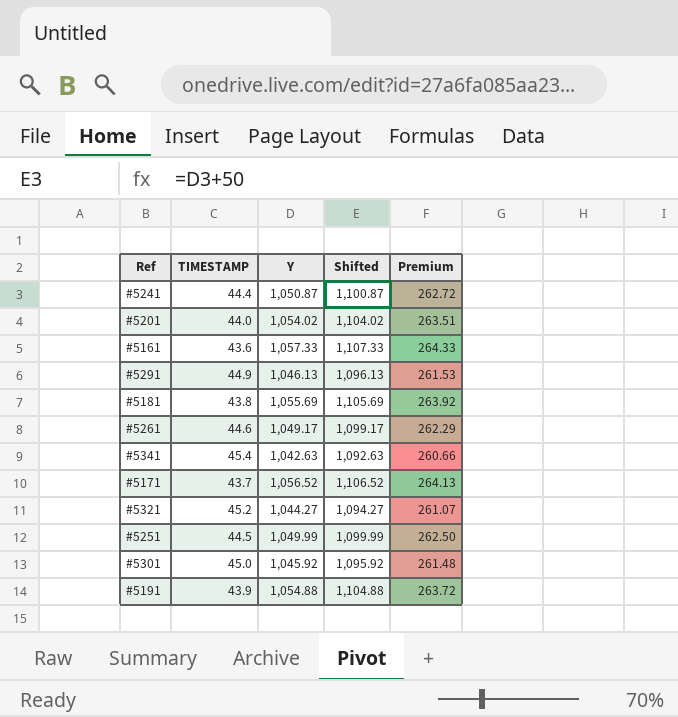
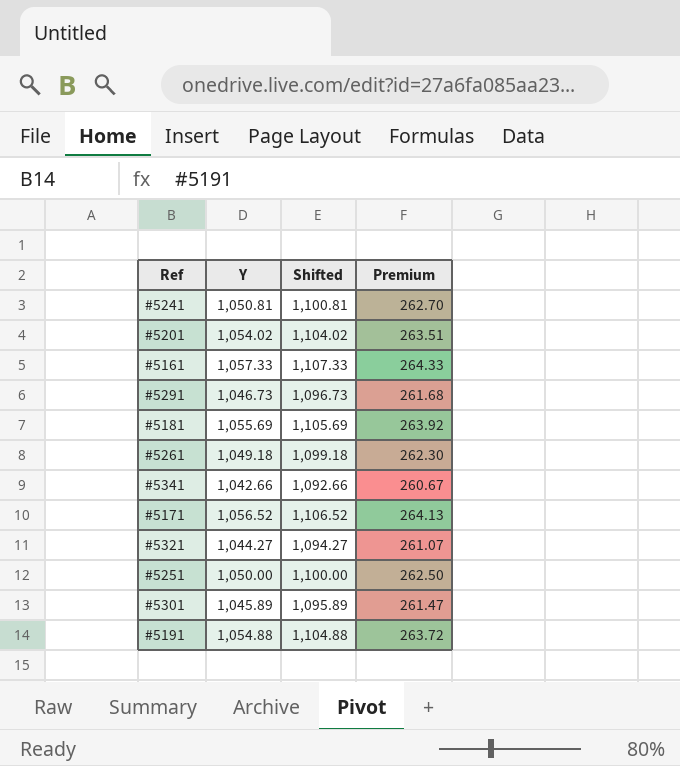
column TIMESTAMP | position: 2 -> none
#5241 | Y: 1,050.87 -> 1,050.81
#5241 | Shifted: 1,100.87 -> 1,100.81
#5241 | Premium: 262.72 -> 262.70
#5291 | Y: 1,046.13 -> 1,046.73
#5291 | Shifted: 1,096.13 -> 1,096.73
#5291 | Premium: 261.53 -> 261.68
#5261 | Y: 1,049.17 -> 1,049.18
#5261 | Shifted: 1,099.17 -> 1,099.18
#5261 | Premium: 262.29 -> 262.30
#5341 | Y: 1,042.63 -> 1,042.66
#5341 | Shifted: 1,092.63 -> 1,092.66
#5341 | Premium: 260.66 -> 260.67
#5251 | Y: 1,049.99 -> 1,050.00
#5251 | Shifted: 1,099.99 -> 1,100.00
#5301 | Y: 1,045.92 -> 1,045.89
#5301 | Shifted: 1,095.92 -> 1,095.89
#5301 | Premium: 261.48 -> 261.47

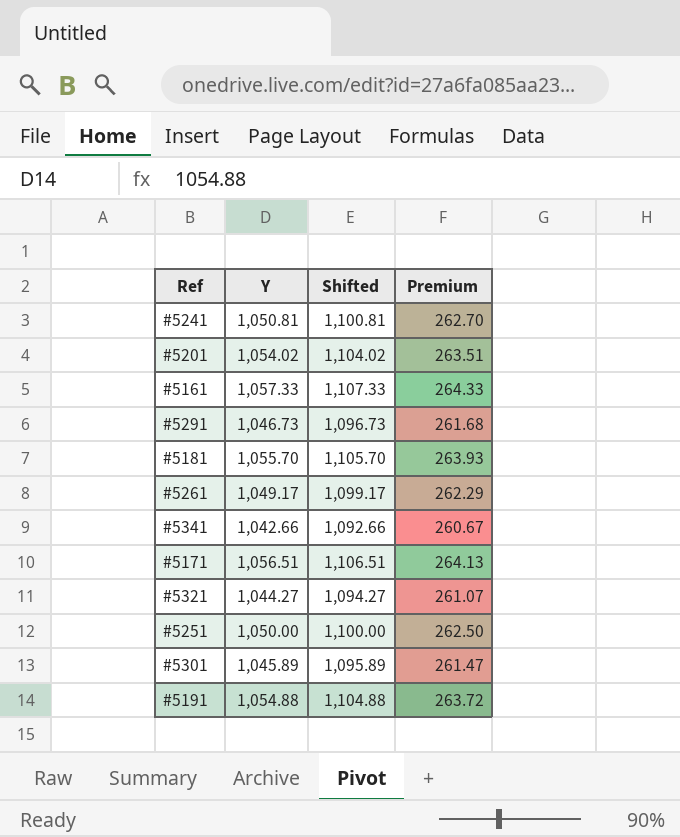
#5181 | Y: 1,055.69 -> 1,055.70
#5181 | Shifted: 1,105.69 -> 1,105.70
#5181 | Premium: 263.92 -> 263.93
#5261 | Y: 1,049.18 -> 1,049.17
#5261 | Shifted: 1,099.18 -> 1,099.17
#5261 | Premium: 262.30 -> 262.29
#5171 | Y: 1,056.52 -> 1,056.51
#5171 | Shifted: 1,106.52 -> 1,106.51

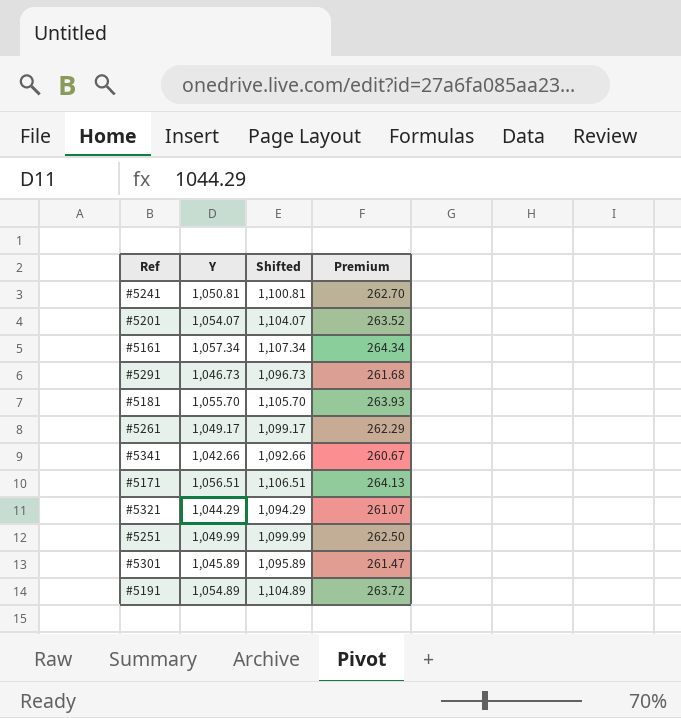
#5201 | Y: 1,054.02 -> 1,054.07
#5201 | Shifted: 1,104.02 -> 1,104.07
#5201 | Premium: 263.51 -> 263.52
#5161 | Y: 1,057.33 -> 1,057.34
#5161 | Shifted: 1,107.33 -> 1,107.34
#5161 | Premium: 264.33 -> 264.34
#5321 | Y: 1,044.27 -> 1,044.29
#5321 | Shifted: 1,094.27 -> 1,094.29
#5251 | Y: 1,050.00 -> 1,049.99
#5251 | Shifted: 1,100.00 -> 1,099.99
#5191 | Y: 1,054.88 -> 1,054.89
#5191 | Shifted: 1,104.88 -> 1,104.89

